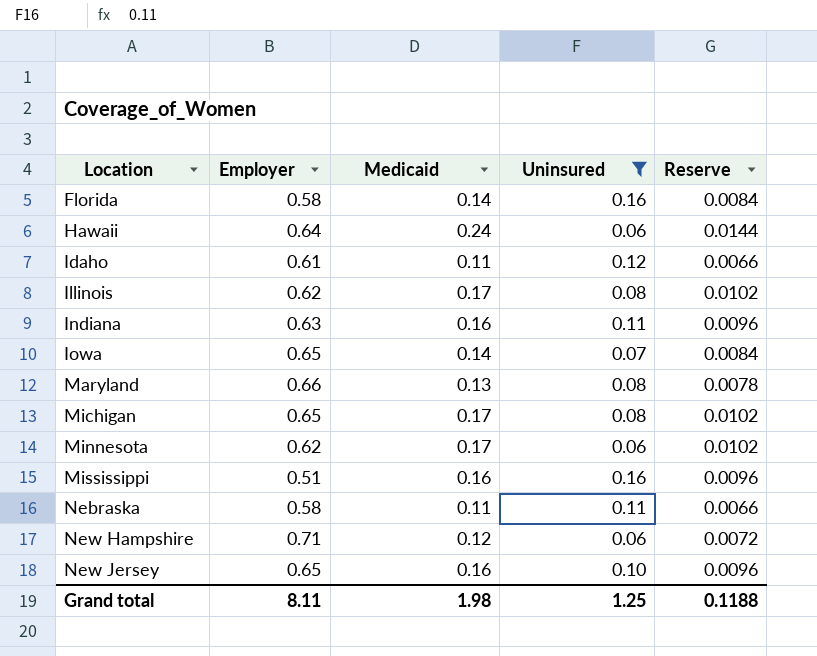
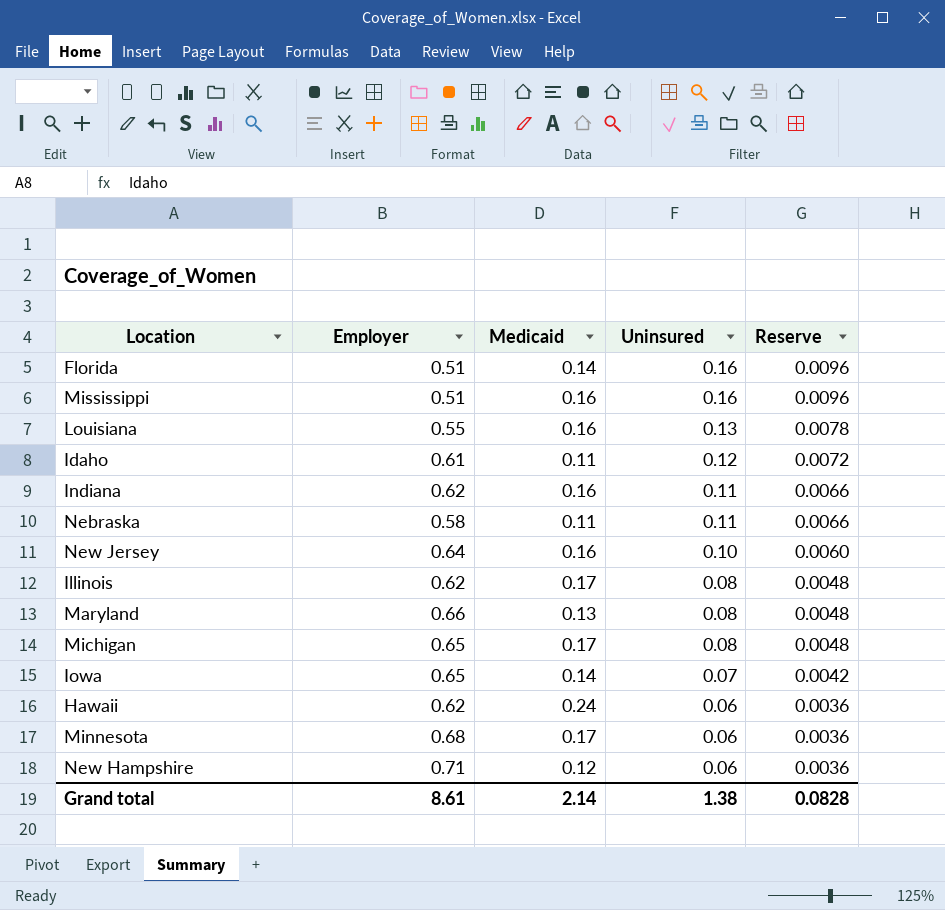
filter: Uninsured != 0.13 -> none
row order: Location ascending -> Uninsured descending
column Reserve | formula: [Medicaid] * 0.06 -> [Uninsured] * 0.06
Florida | Employer: 0.58 -> 0.51
Indiana | Employer: 0.63 -> 0.62
New Jersey | Employer: 0.65 -> 0.64
Hawaii | Employer: 0.64 -> 0.62
Minnesota | Employer: 0.62 -> 0.68
Grand total | Employer: 8.11 -> 8.61
Grand total | Medicaid: 1.98 -> 2.14
Grand total | Uninsured: 1.25 -> 1.38
Grand total | Reserve: 0.1188 -> 0.0828

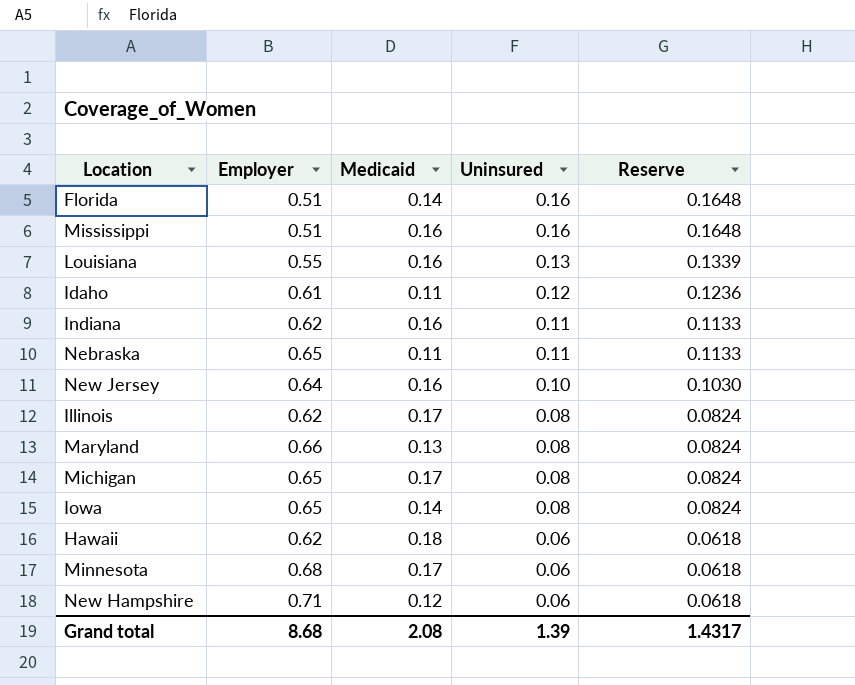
column Reserve | formula: [Uninsured] * 0.06 -> [Uninsured] * 1.03
Nebraska | Employer: 0.58 -> 0.65
Iowa | Uninsured: 0.07 -> 0.08
Hawaii | Medicaid: 0.24 -> 0.18
Grand total | Employer: 8.61 -> 8.68
Grand total | Medicaid: 2.14 -> 2.08
Grand total | Uninsured: 1.38 -> 1.39
Grand total | Reserve: 0.0828 -> 1.4317

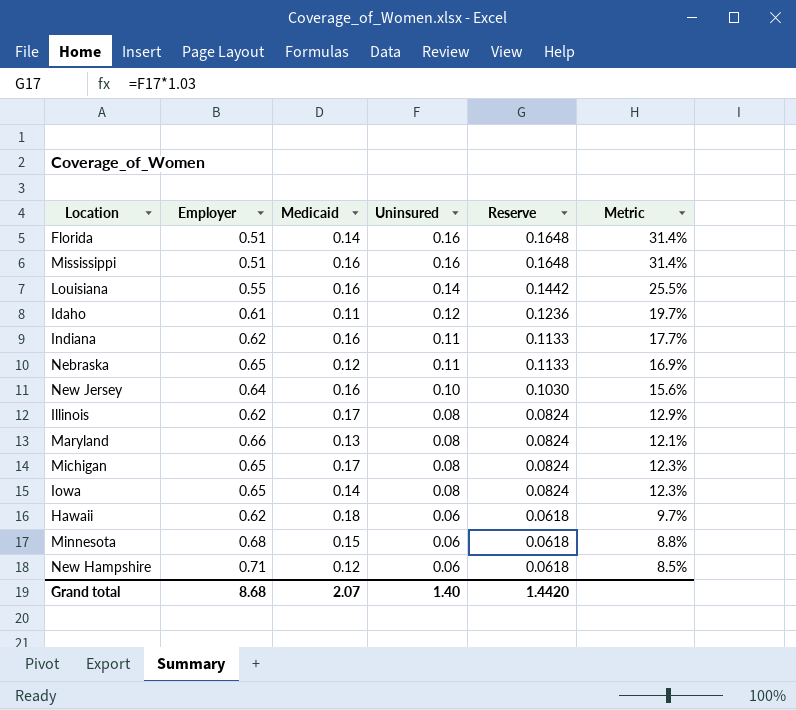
column Metric | formula: none -> [Uninsured] / [Employer]
Louisiana | Uninsured: 0.13 -> 0.14
Louisiana | Reserve: 0.1339 -> 0.1442
Nebraska | Medicaid: 0.11 -> 0.12
Minnesota | Medicaid: 0.17 -> 0.15
Grand total | Medicaid: 2.08 -> 2.07
Grand total | Uninsured: 1.39 -> 1.40
Grand total | Reserve: 1.4317 -> 1.4420

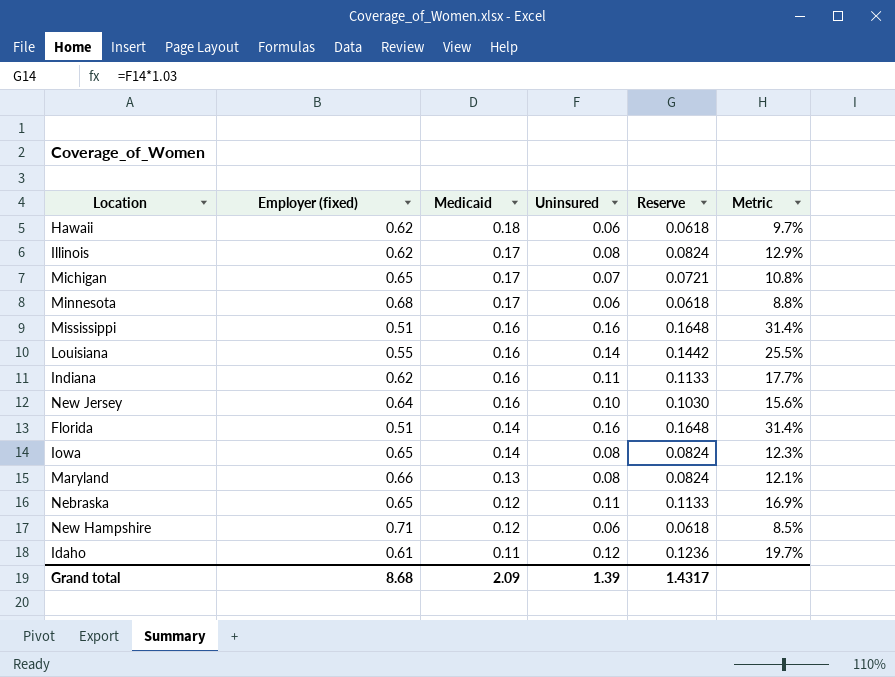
row order: Uninsured descending -> Medicaid descending
column name: Employer -> Employer (fixed)
Michigan | Uninsured: 0.08 -> 0.07
Michigan | Reserve: 0.0824 -> 0.0721
Michigan | Metric: 12.3% -> 10.8%
Minnesota | Medicaid: 0.15 -> 0.17
Grand total | Medicaid: 2.07 -> 2.09
Grand total | Uninsured: 1.40 -> 1.39
Grand total | Reserve: 1.4420 -> 1.4317

